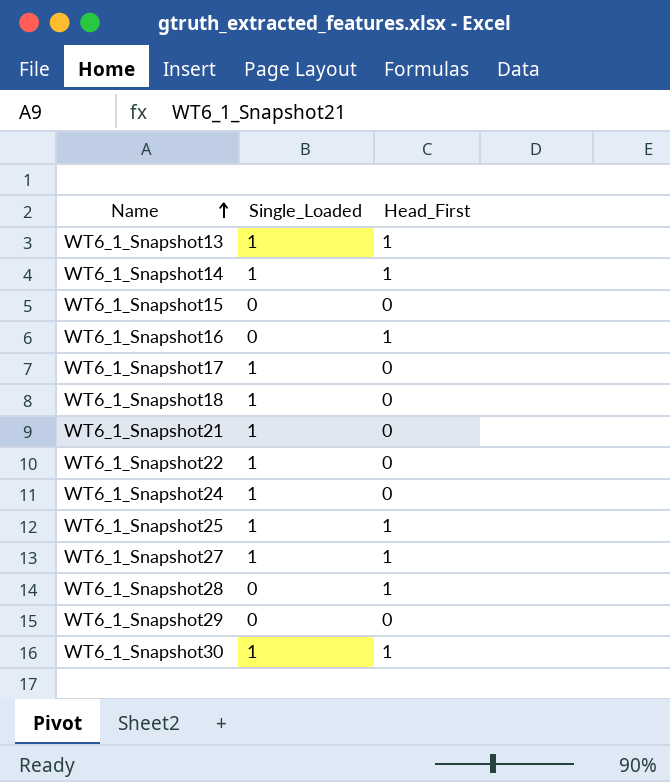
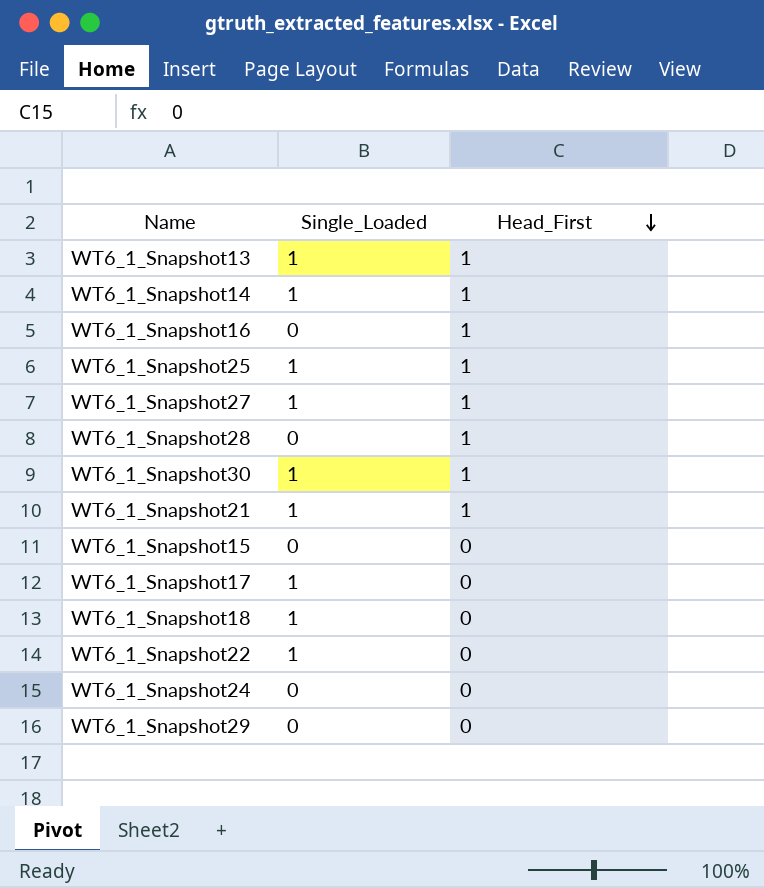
row order: Name ascending -> Head_First descending
WT6_1_Snapshot21 | Head_First: 0 -> 1
WT6_1_Snapshot24 | Single_Loaded: 1 -> 0

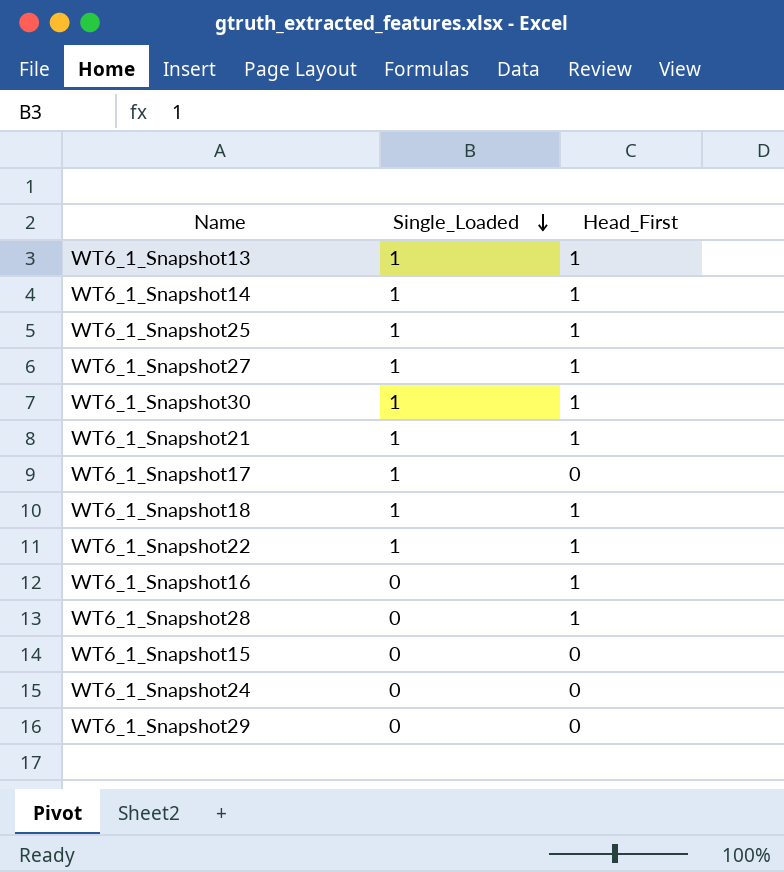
row order: Head_First descending -> Single_Loaded descending
WT6_1_Snapshot18 | Head_First: 0 -> 1
WT6_1_Snapshot22 | Head_First: 0 -> 1

